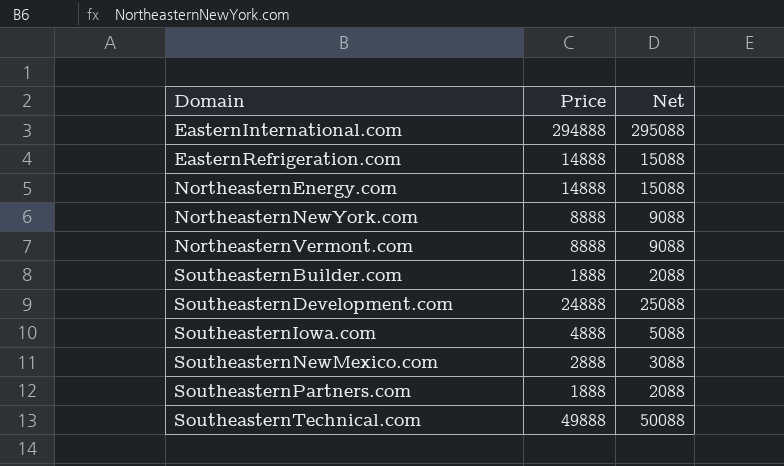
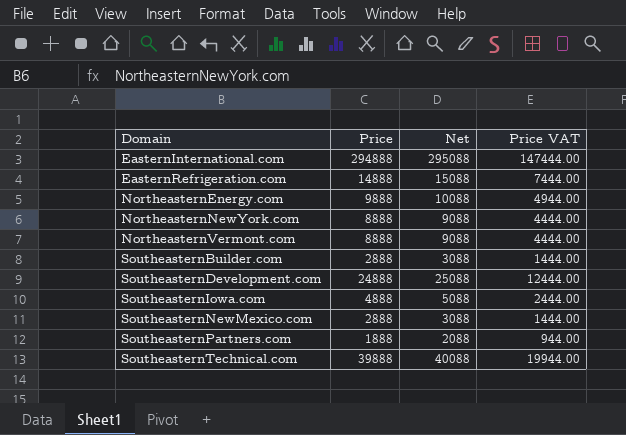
column Price VAT | formula: none -> [Price] * 0.5
NortheasternEnergy.com | Price: 14888 -> 9888
NortheasternEnergy.com | Net: 15088 -> 10088
SoutheasternBuilder.com | Price: 1888 -> 2888
SoutheasternBuilder.com | Net: 2088 -> 3088
SoutheasternTechnical.com | Price: 49888 -> 39888
SoutheasternTechnical.com | Net: 50088 -> 40088

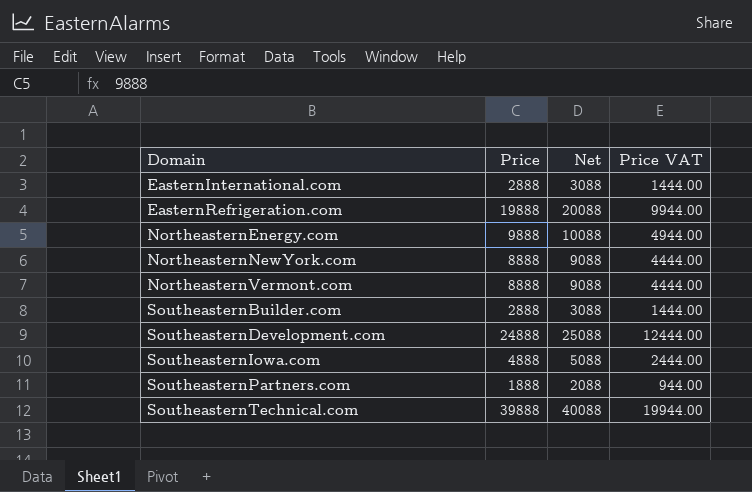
row SoutheasternNewMexico.com: 2888 | 3088 | 1444.00 -> none
EasternInternational.com | Price: 294888 -> 2888
EasternInternational.com | Net: 295088 -> 3088
EasternInternational.com | Price VAT: 147444.00 -> 1444.00
EasternRefrigeration.com | Price: 14888 -> 19888
EasternRefrigeration.com | Net: 15088 -> 20088
EasternRefrigeration.com | Price VAT: 7444.00 -> 9944.00

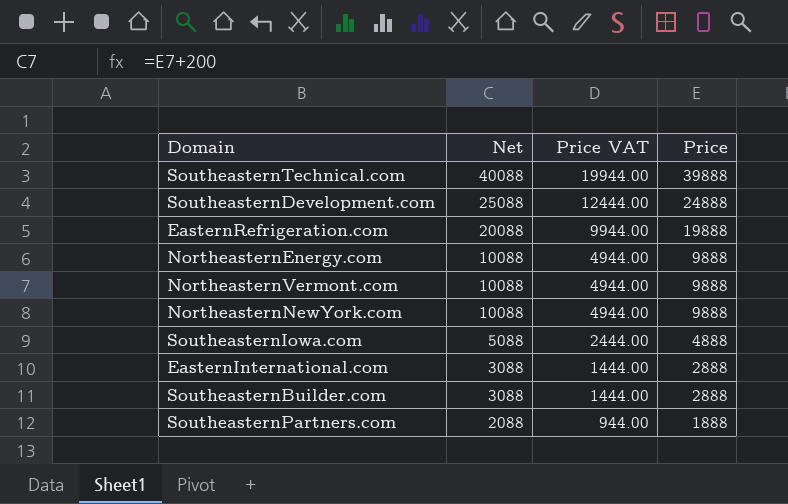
row order: Domain ascending -> Net descending
column Price | position: 2 -> 4
NortheasternVermont.com | Net: 9088 -> 10088
NortheasternVermont.com | Price VAT: 4444.00 -> 4944.00
NortheasternVermont.com | Price: 8888 -> 9888
NortheasternNewYork.com | Net: 9088 -> 10088
NortheasternNewYork.com | Price VAT: 4444.00 -> 4944.00
NortheasternNewYork.com | Price: 8888 -> 9888

